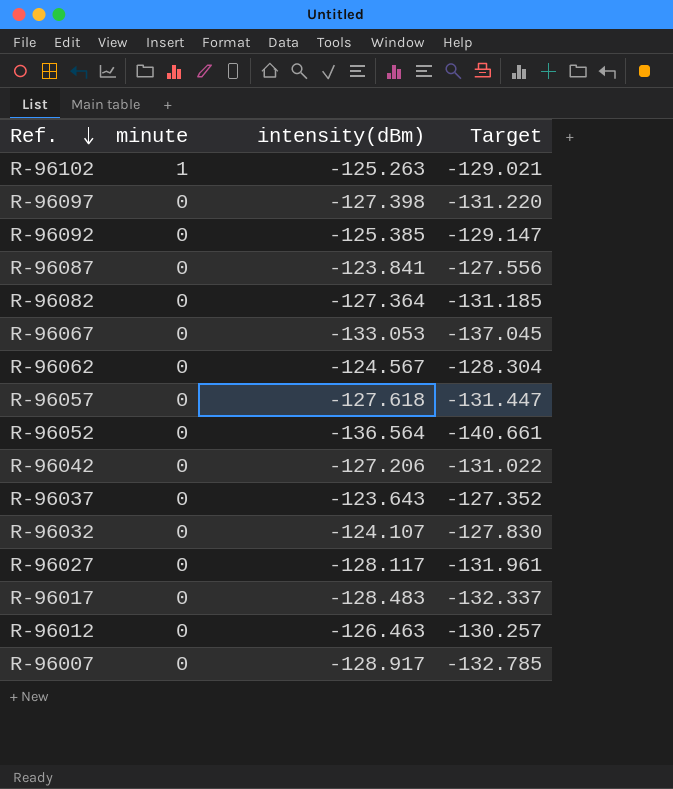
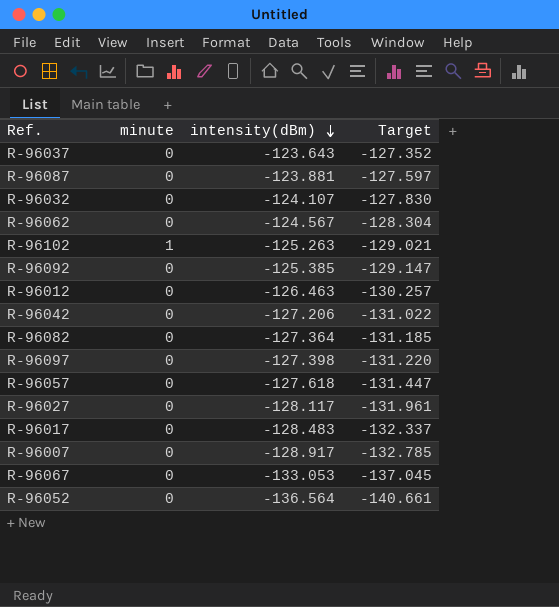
row order: Ref. descending -> intensity(dBm) descending
R-96087 | intensity(dBm): -123.841 -> -123.881
R-96087 | Target: -127.556 -> -127.597

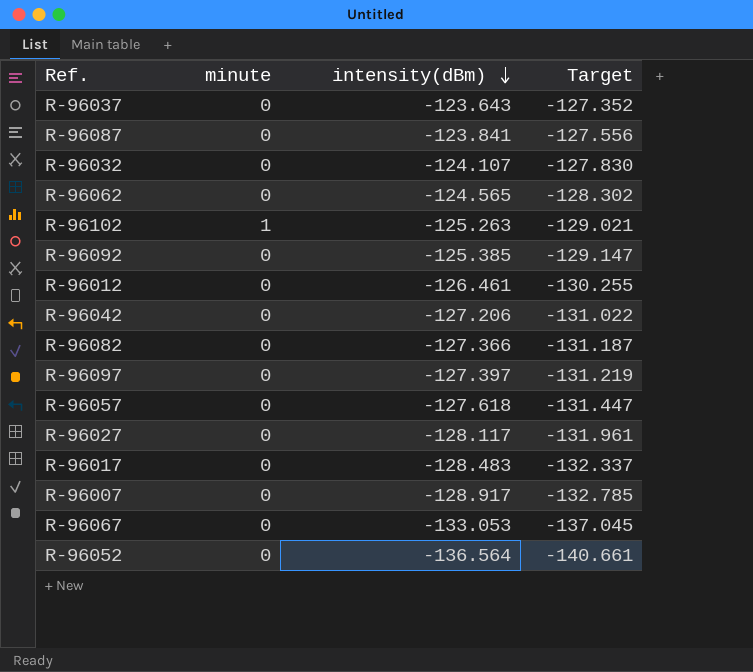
R-96087 | intensity(dBm): -123.881 -> -123.841
R-96087 | Target: -127.597 -> -127.556
R-96062 | intensity(dBm): -124.567 -> -124.565
R-96062 | Target: -128.304 -> -128.302
R-96012 | intensity(dBm): -126.463 -> -126.461
R-96012 | Target: -130.257 -> -130.255
R-96082 | intensity(dBm): -127.364 -> -127.366
R-96082 | Target: -131.185 -> -131.187
R-96097 | intensity(dBm): -127.398 -> -127.397
R-96097 | Target: -131.220 -> -131.219

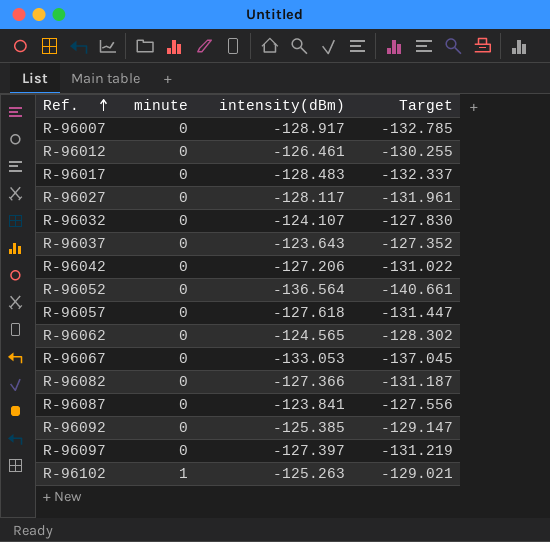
row order: intensity(dBm) descending -> Ref. ascending

